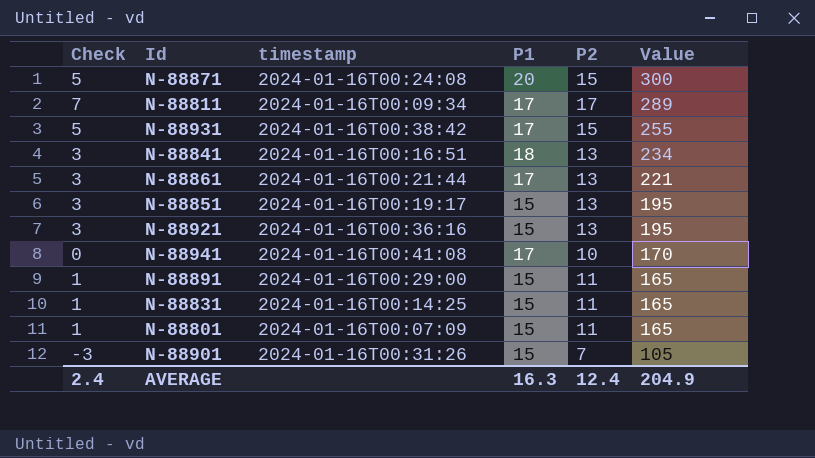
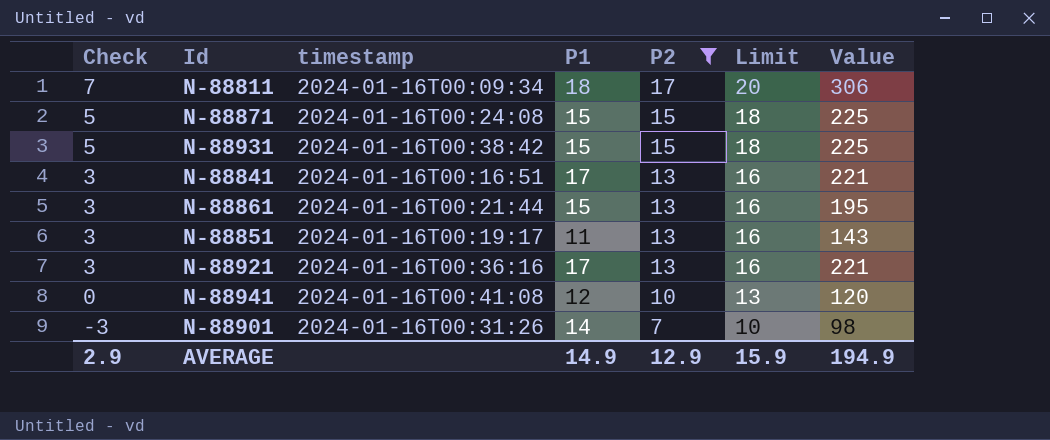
filter: none -> P2 != 11
row order: Value descending -> Check descending
column Limit | formula: none -> [P2] + 3
N-88811 | P1: 17 -> 18
N-88811 | Value: 289 -> 306
N-88871 | P1: 20 -> 15
N-88871 | Value: 300 -> 225
N-88931 | P1: 17 -> 15
N-88931 | Value: 255 -> 225
N-88841 | P1: 18 -> 17
N-88841 | Value: 234 -> 221
N-88861 | P1: 17 -> 15
N-88861 | Value: 221 -> 195
N-88851 | P1: 15 -> 11
N-88851 | Value: 195 -> 143
N-88921 | P1: 15 -> 17
N-88921 | Value: 195 -> 221
N-88941 | P1: 17 -> 12
N-88941 | Value: 170 -> 120
N-88901 | P1: 15 -> 14
N-88901 | Value: 105 -> 98
AVERAGE | Check: 2.4 -> 2.9
AVERAGE | P1: 16.3 -> 14.9
AVERAGE | P2: 12.4 -> 12.9
AVERAGE | Value: 204.9 -> 194.9

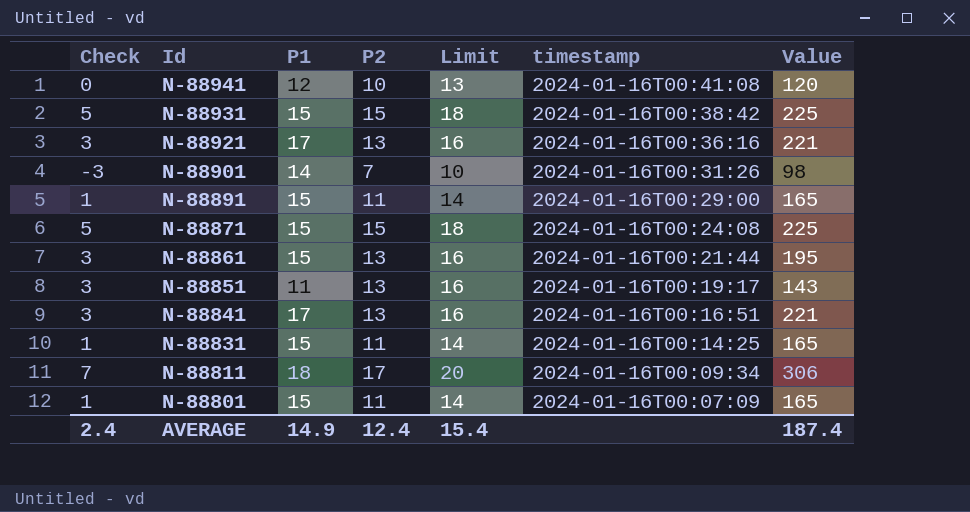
filter: P2 != 11 -> none
row order: Check descending -> Id descending
column timestamp | position: 3 -> 6
AVERAGE | Check: 2.9 -> 2.4
AVERAGE | P2: 12.9 -> 12.4
AVERAGE | Limit: 15.9 -> 15.4
AVERAGE | Value: 194.9 -> 187.4

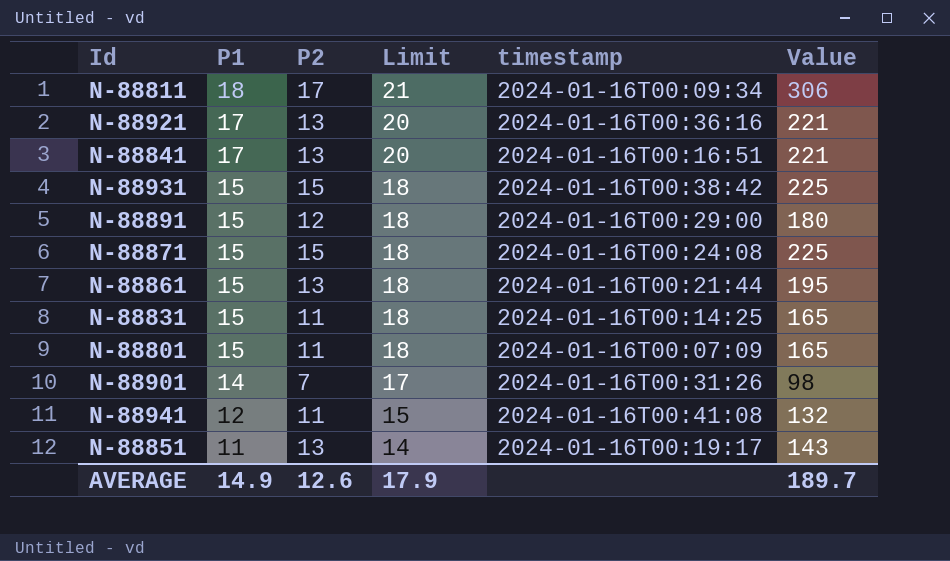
row order: Id descending -> P1 descending
column Check | formula: [P2] - 10 -> none
column Limit | formula: [P2] + 3 -> [P1] + 3
N-88891 | P2: 11 -> 12
N-88891 | Value: 165 -> 180
N-88941 | P2: 10 -> 11
N-88941 | Value: 120 -> 132
AVERAGE | P2: 12.4 -> 12.6
AVERAGE | Limit: 15.4 -> 17.9
AVERAGE | Value: 187.4 -> 189.7

